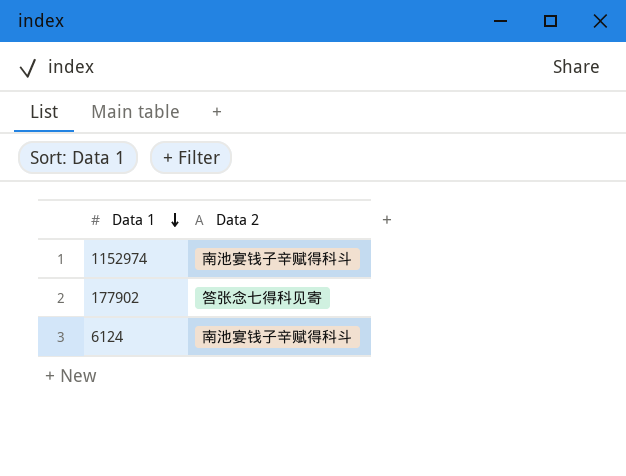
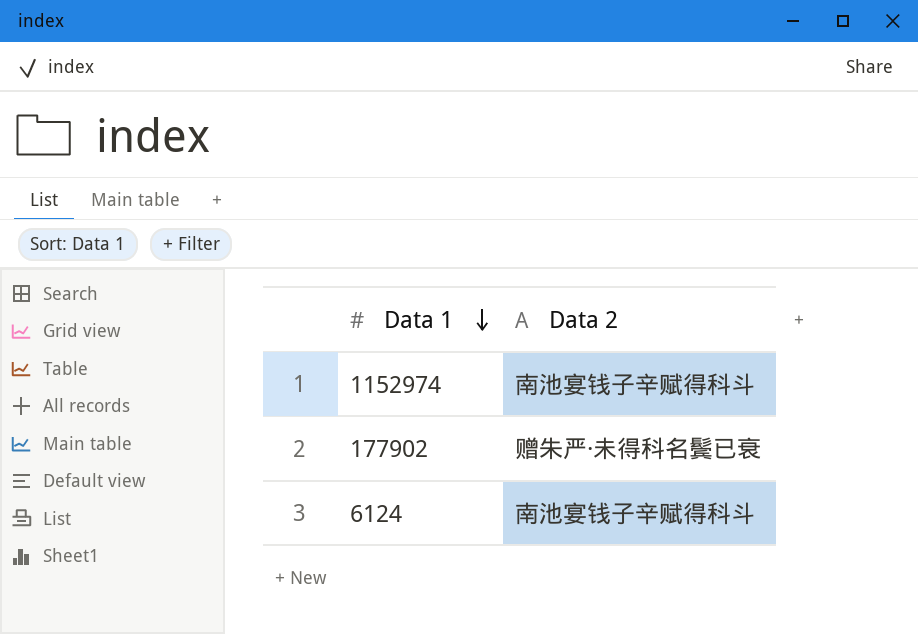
177902 | Data 2: 答张念七得科见寄 -> 赠朱严·未得科名鬓已衰

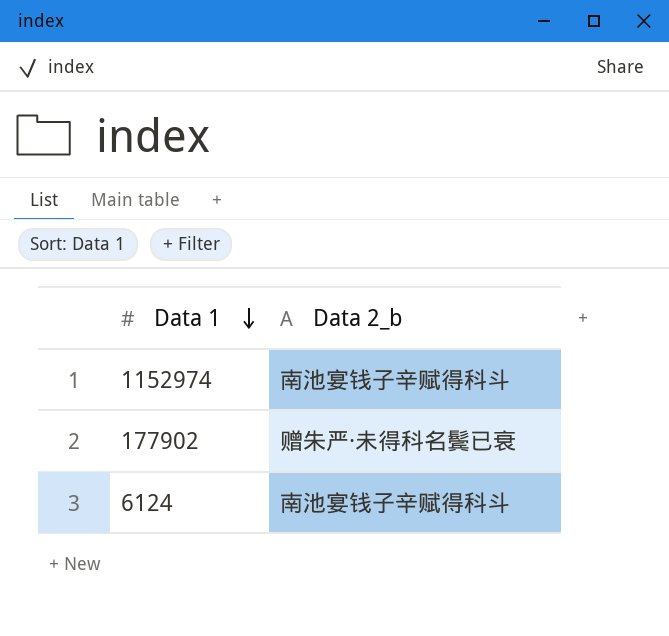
column name: Data 2 -> Data 2_b

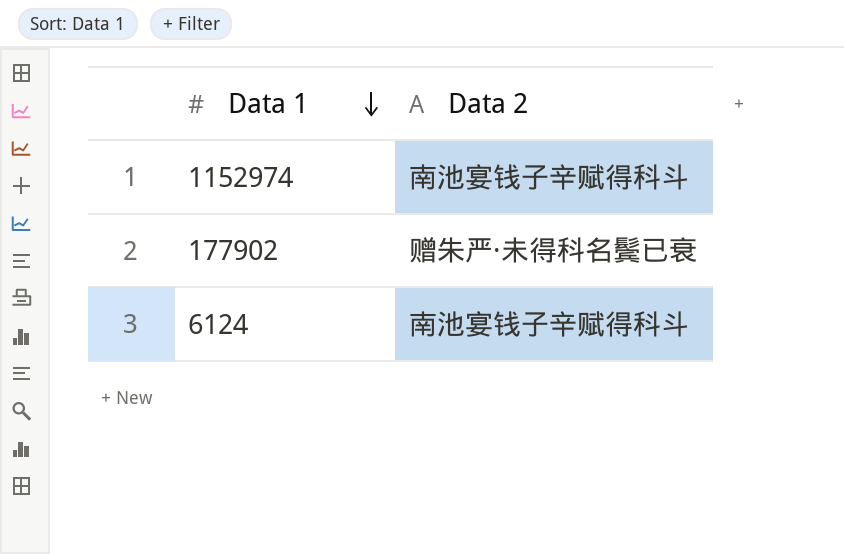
column name: Data 2_b -> Data 2

